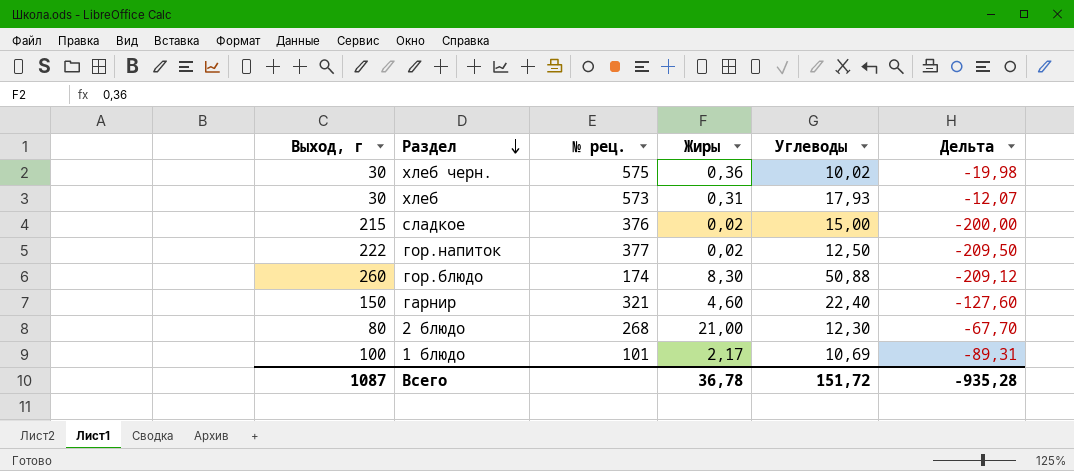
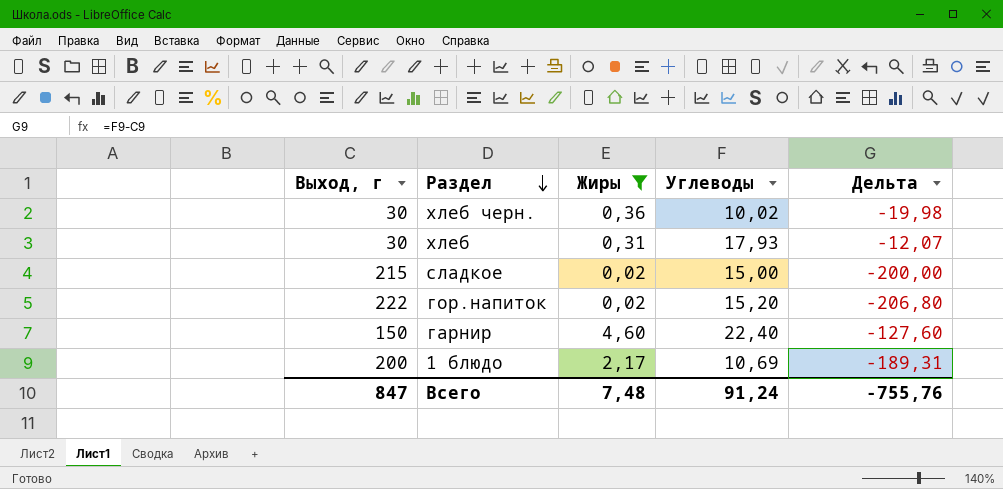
filter: none -> Жиры <= 4,60
column № рец. | position: 3 -> none
гор.напиток | Углеводы: 12,50 -> 15,20
гор.напиток | Дельта: -209,50 -> -206,80
1 блюдо | Выход, г: 100 -> 200
1 блюдо | Дельта: -89,31 -> -189,31
Всего | Выход, г: 1087 -> 847
Всего | Жиры: 36,78 -> 7,48
Всего | Углеводы: 151,72 -> 91,24
Всего | Дельта: -935,28 -> -755,76

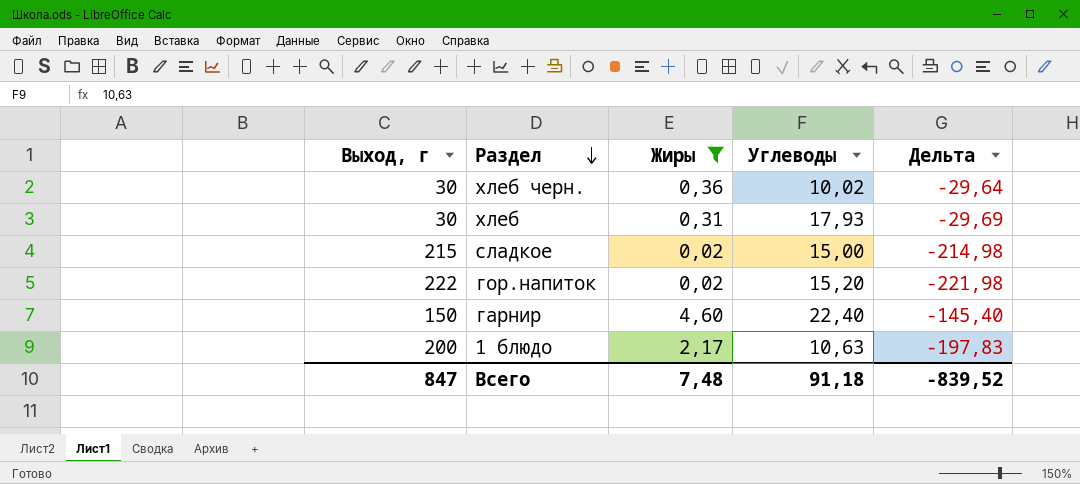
column Дельта | formula: [Углеводы] - [Выход, г] -> [Жиры] - [Выход, г]
1 блюдо | Углеводы: 10,69 -> 10,63
Всего | Углеводы: 91,24 -> 91,18
Всего | Дельта: -755,76 -> -839,52

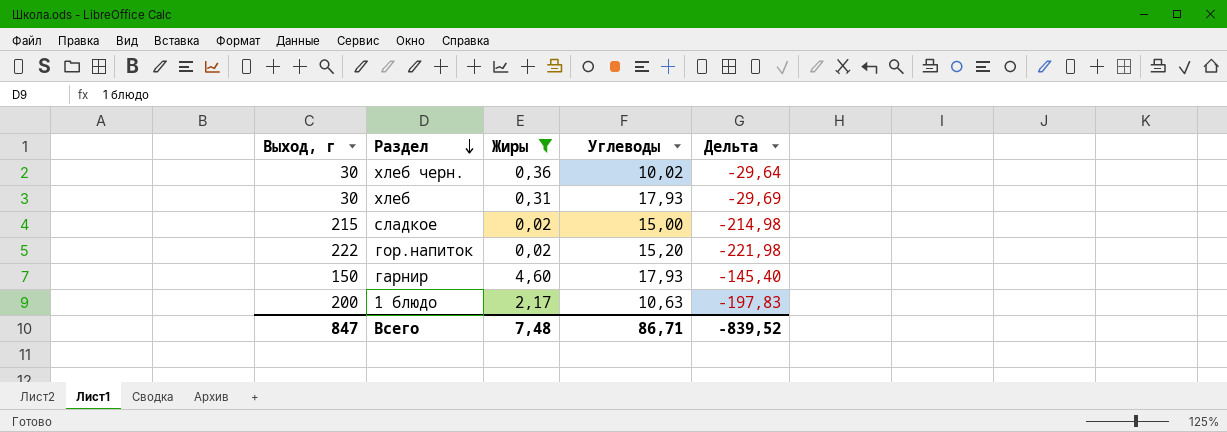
гарнир | Углеводы: 22,40 -> 17,93
Всего | Углеводы: 91,18 -> 86,71

